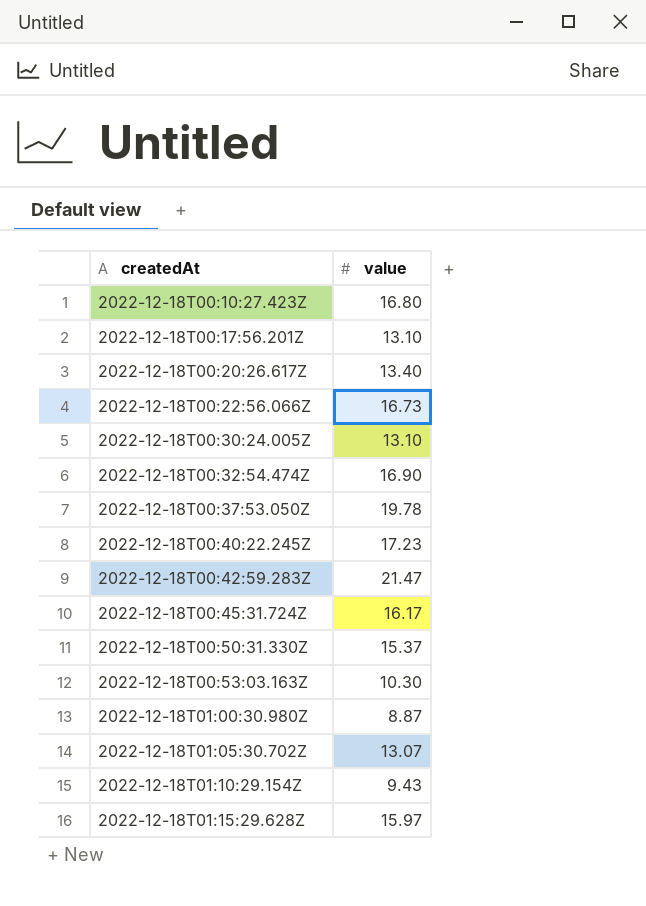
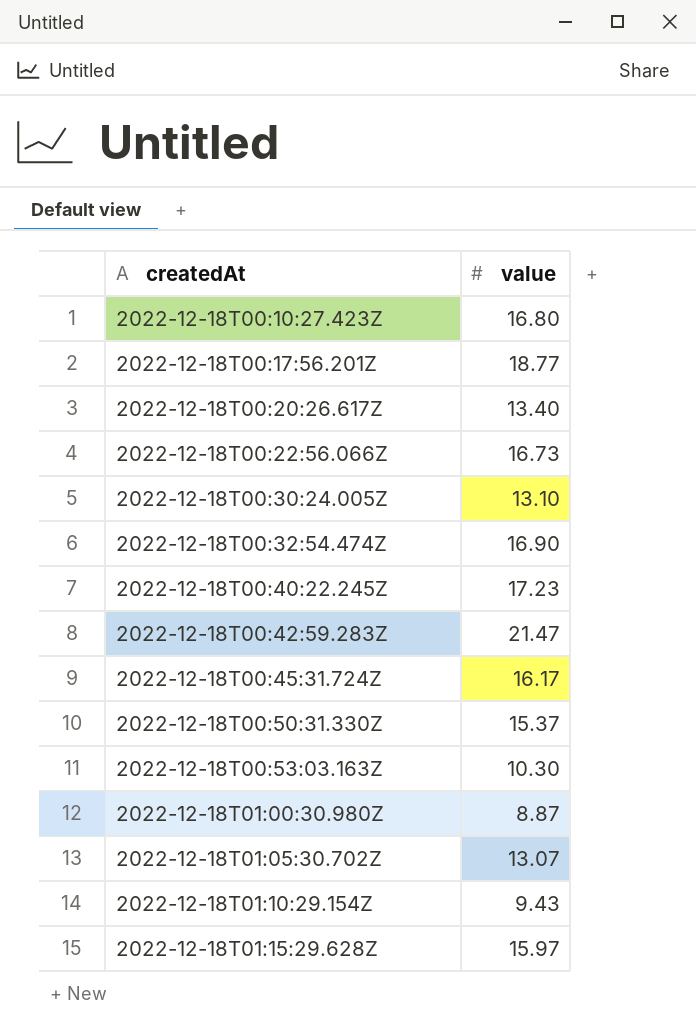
row 2022-12-18T00:37:53.050Z: 19.78 -> none
2022-12-18T00:17:56.201Z | value: 13.10 -> 18.77

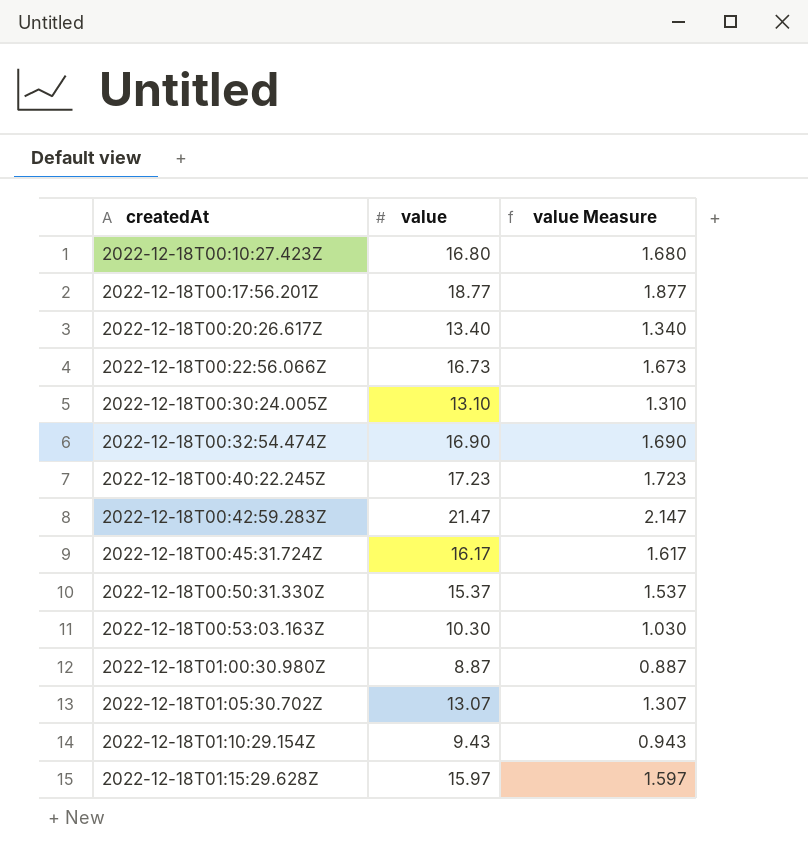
column value Measure | formula: none -> [value] * 0.1

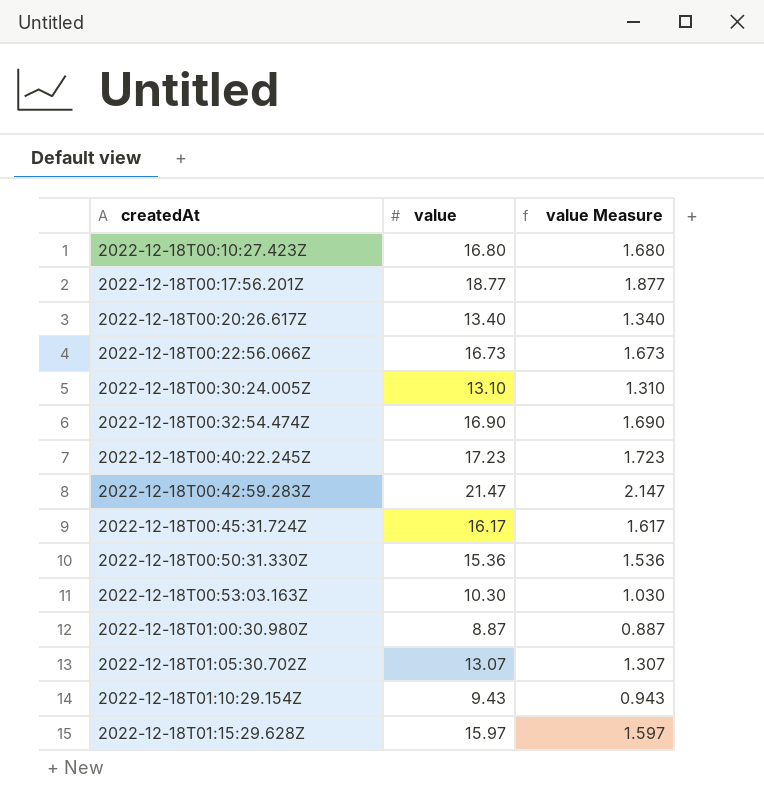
2022-12-18T00:50:31.330Z | value: 15.37 -> 15.36
2022-12-18T00:50:31.330Z | value Measure: 1.537 -> 1.536

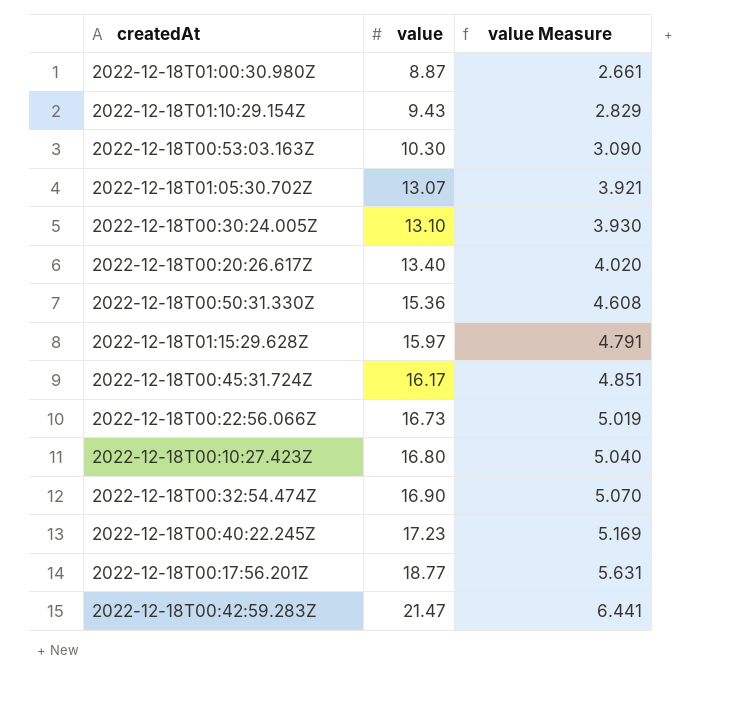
row order: createdAt ascending -> value ascending
column value Measure | formula: [value] * 0.1 -> [value] * 0.3

